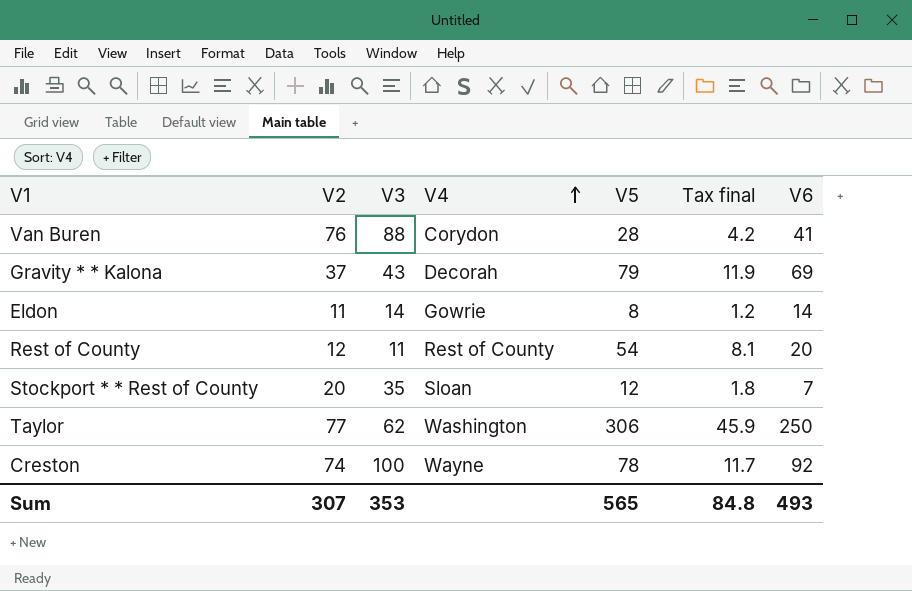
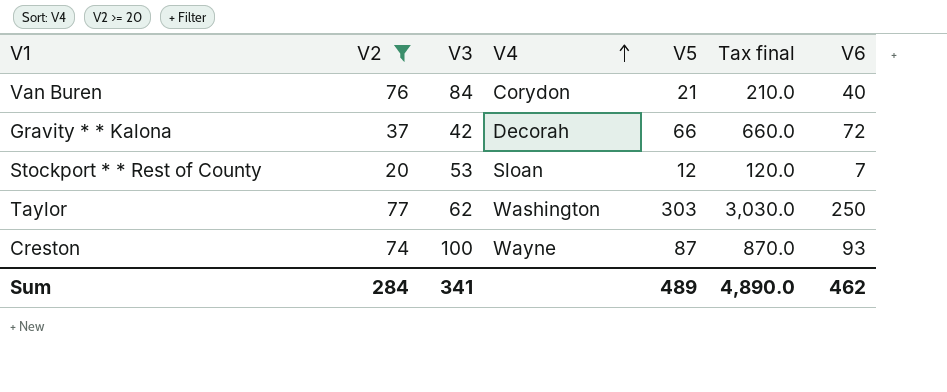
filter: none -> V2 >= 20
column Tax final | formula: [V5] * 0.15 -> [V5] * 10
Van Buren | V3: 88 -> 84
Van Buren | V5: 28 -> 21
Van Buren | V6: 41 -> 40
Gravity * * Kalona | V3: 43 -> 42
Gravity * * Kalona | V5: 79 -> 66
Gravity * * Kalona | V6: 69 -> 72
Stockport * * Rest of County | V3: 35 -> 53
Taylor | V5: 306 -> 303
Creston | V5: 78 -> 87
Creston | V6: 92 -> 93
Sum | V2: 307 -> 284
Sum | V3: 353 -> 341
Sum | V5: 565 -> 489
Sum | Tax final: 84.8 -> 4,890.0
Sum | V6: 493 -> 462

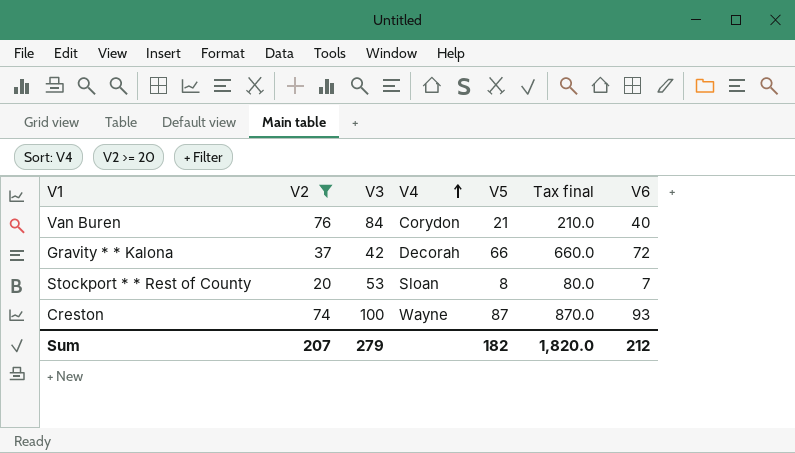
row Taylor: 77 | 62 | Washington | 303 | 3,030.0 | 250 -> none
Stockport * * Rest of County | V5: 12 -> 8
Stockport * * Rest of County | Tax final: 120.0 -> 80.0
Sum | V2: 284 -> 207
Sum | V3: 341 -> 279
Sum | V5: 489 -> 182
Sum | Tax final: 4,890.0 -> 1,820.0
Sum | V6: 462 -> 212

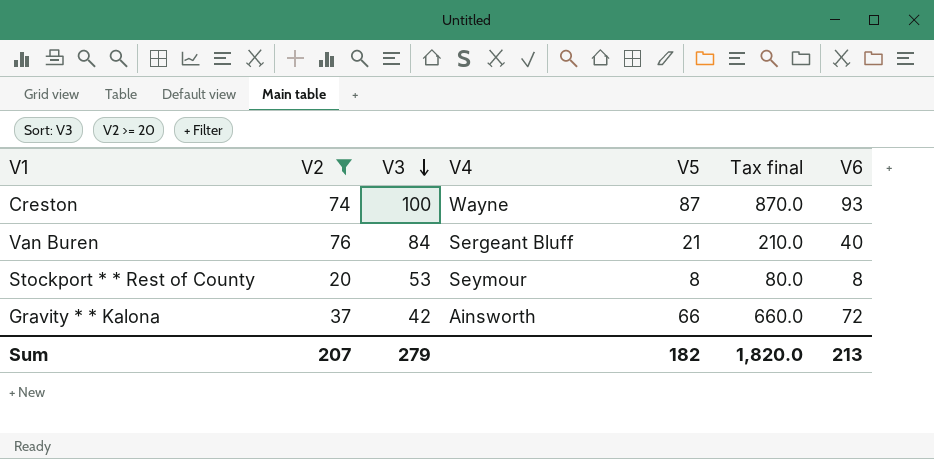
row order: V4 ascending -> V3 descending
Van Buren | V4: Corydon -> Sergeant Bluff
Stockport * * Rest of County | V4: Sloan -> Seymour
Stockport * * Rest of County | V6: 7 -> 8
Gravity * * Kalona | V4: Decorah -> Ainsworth
Sum | V6: 212 -> 213

